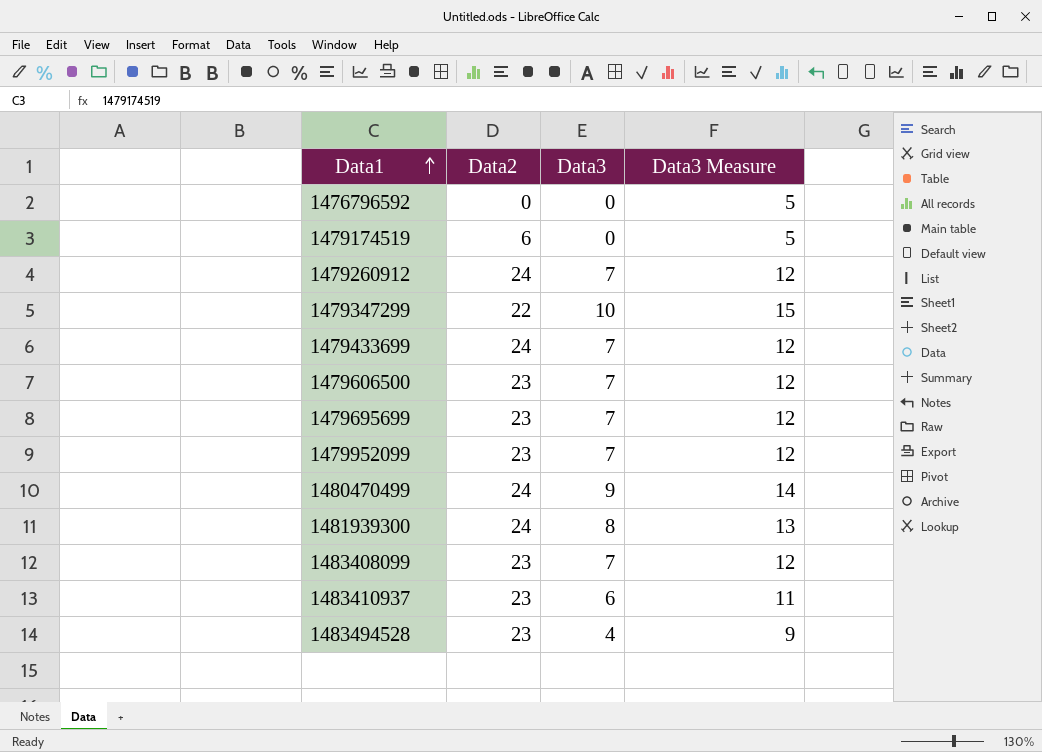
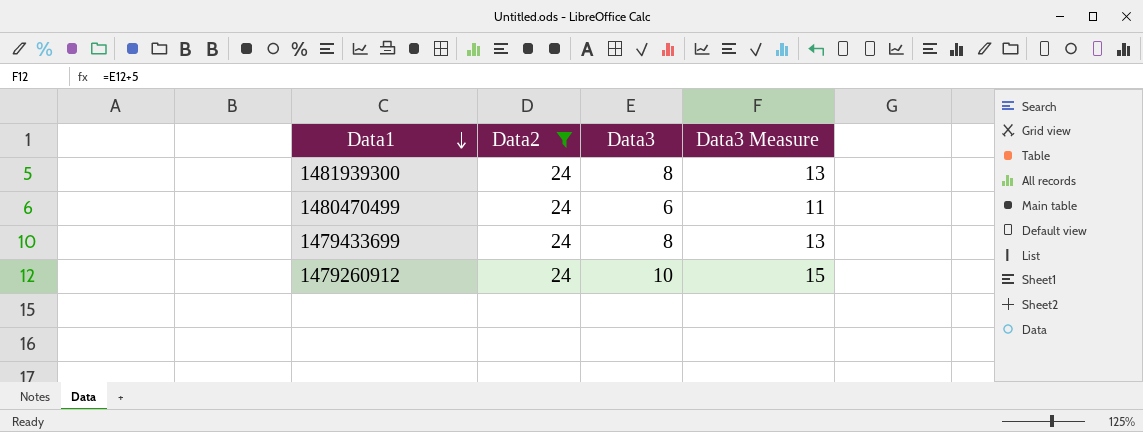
filter: none -> Data2 = 24
row order: Data1 ascending -> Data1 descending
1480470499 | Data3: 9 -> 6
1480470499 | Data3 Measure: 14 -> 11
1479433699 | Data3: 7 -> 8
1479433699 | Data3 Measure: 12 -> 13
1479260912 | Data3: 7 -> 10
1479260912 | Data3 Measure: 12 -> 15

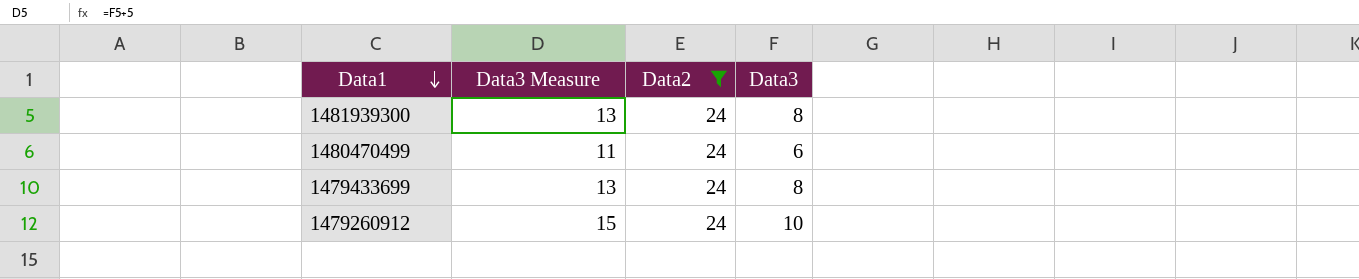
column Data3 Measure | position: 4 -> 2

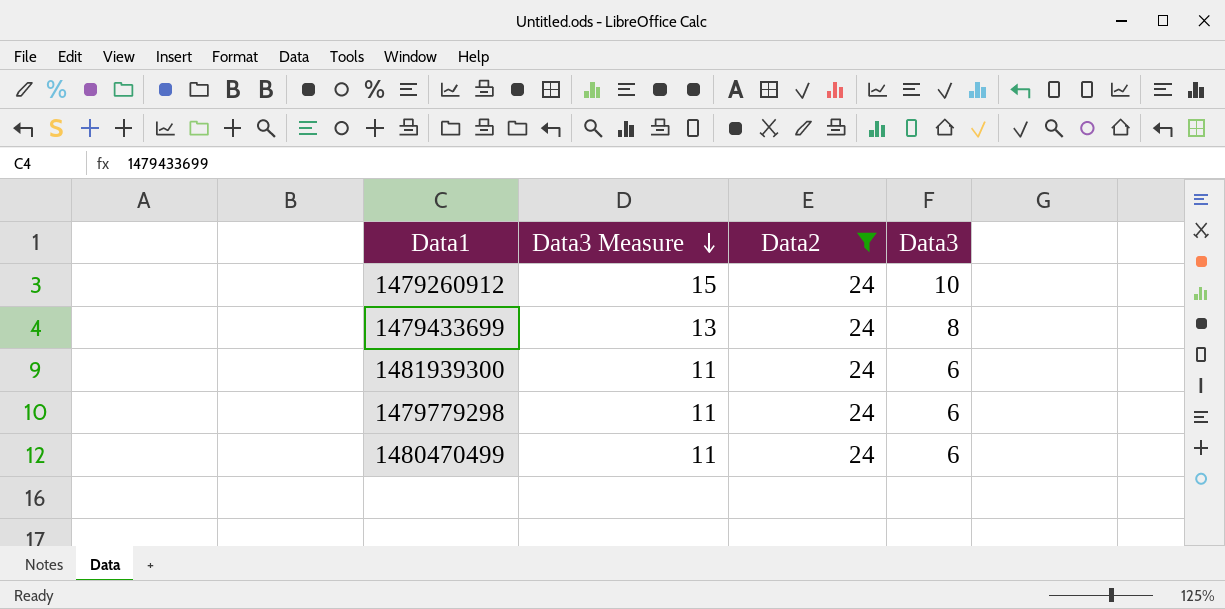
row order: Data1 descending -> Data3 Measure descending
1481939300 | Data3 Measure: 13 -> 11
1481939300 | Data3: 8 -> 6
row 1479779298: none -> 11 | 24 | 6

